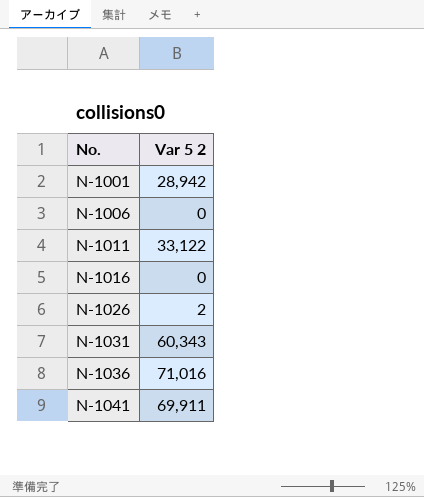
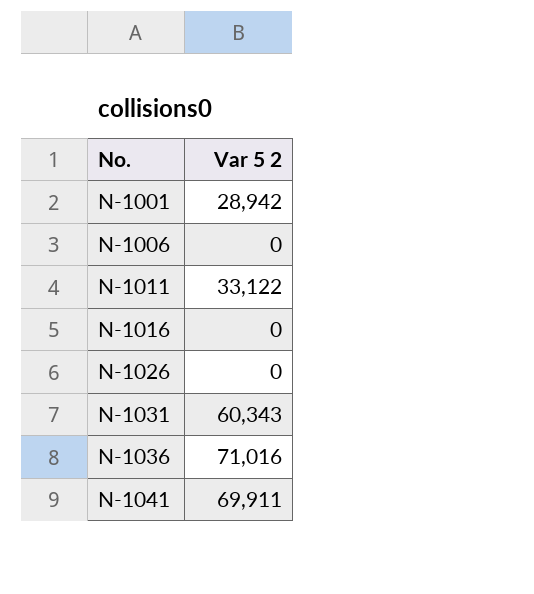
N-1026 | Var 5 2: 2 -> 0

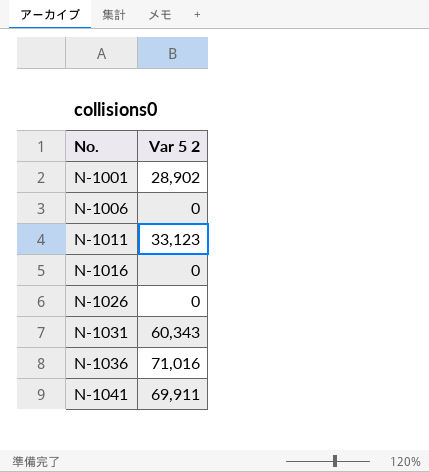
N-1001 | Var 5 2: 28,942 -> 28,902
N-1011 | Var 5 2: 33,122 -> 33,123

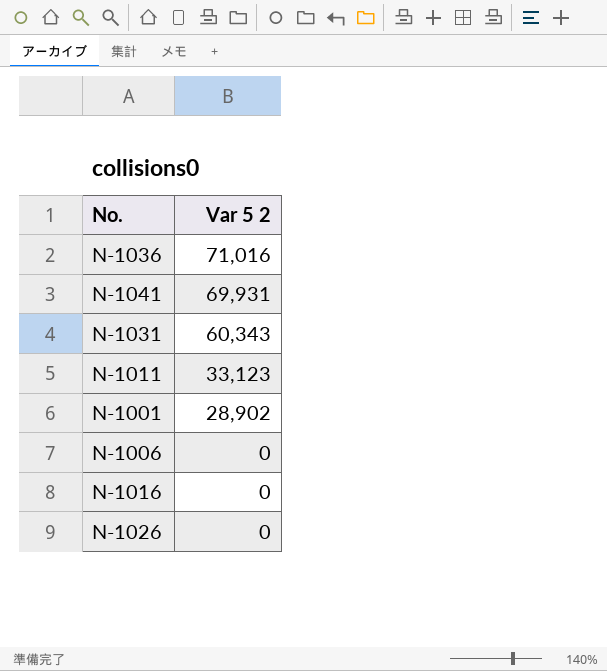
row order: No. ascending -> Var 5 2 descending
N-1041 | Var 5 2: 69,911 -> 69,931

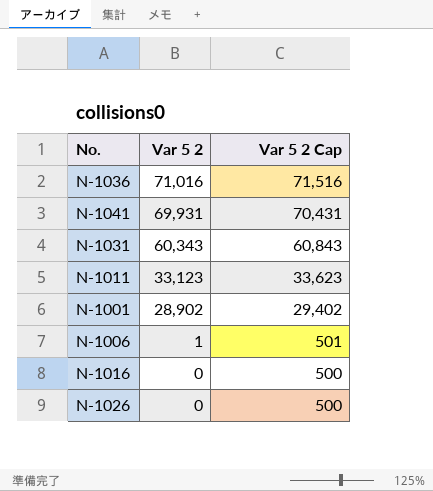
column Var 5 2 Cap | formula: none -> [Var 5 2] + 500
N-1006 | Var 5 2: 0 -> 1

